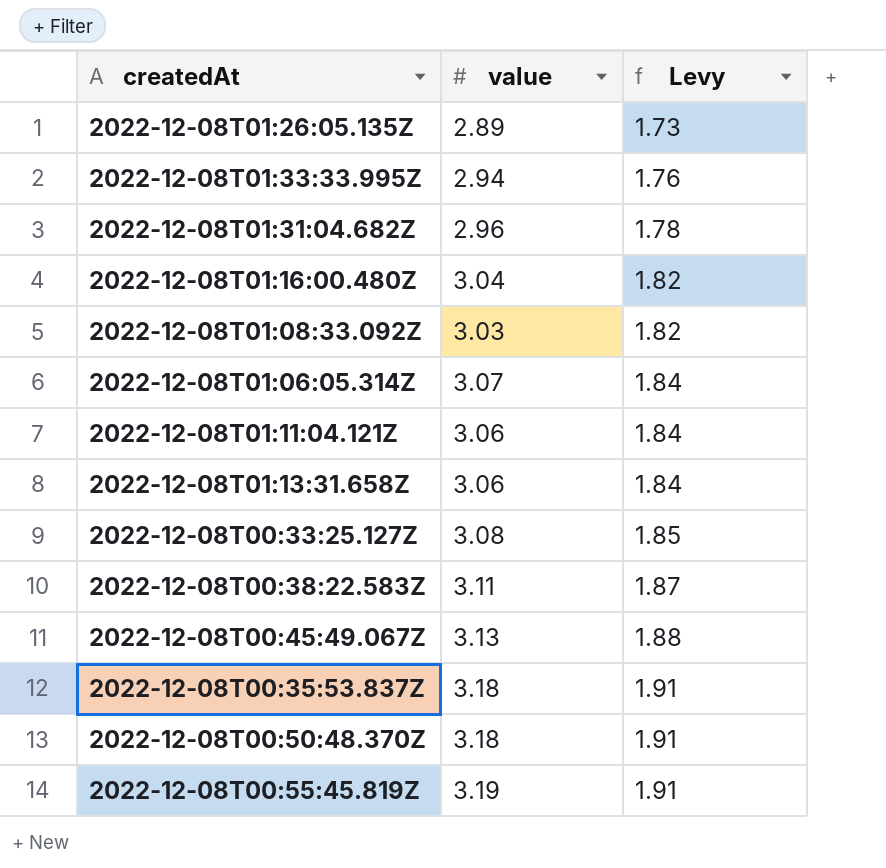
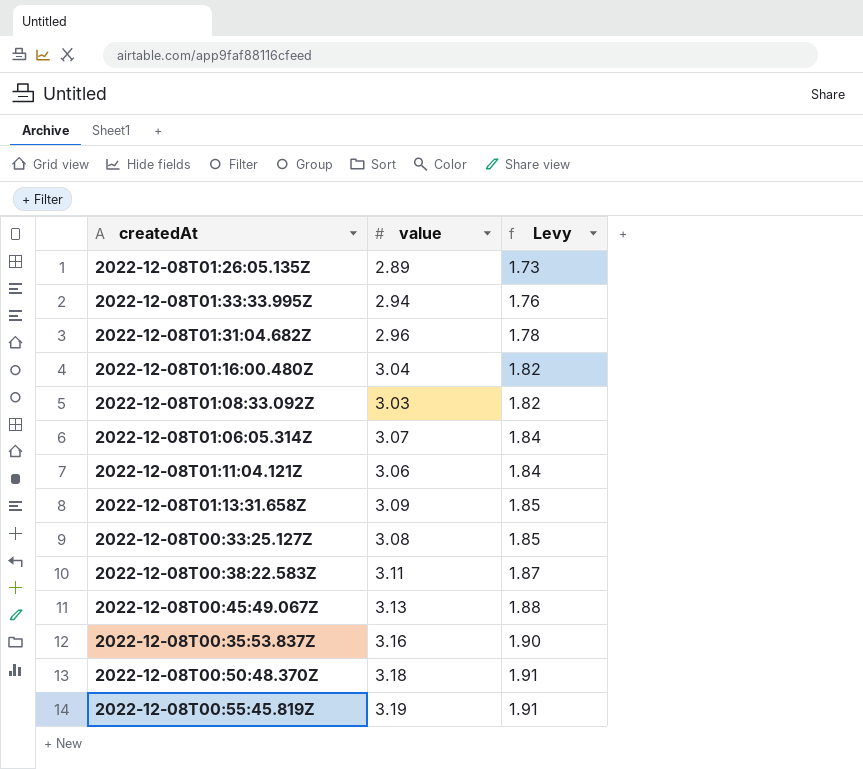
2022-12-08T01:13:31.658Z | value: 3.06 -> 3.09
2022-12-08T01:13:31.658Z | Levy: 1.84 -> 1.85
2022-12-08T00:35:53.837Z | value: 3.18 -> 3.16
2022-12-08T00:35:53.837Z | Levy: 1.91 -> 1.90

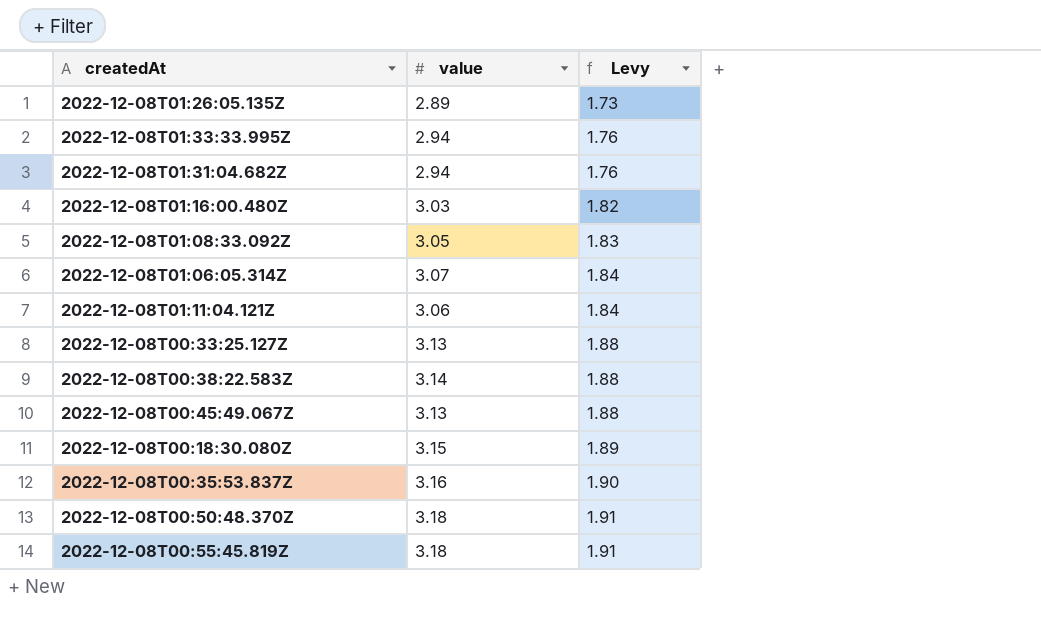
row 2022-12-08T01:13:31.658Z: 3.09 | 1.85 -> none
2022-12-08T01:31:04.682Z | value: 2.96 -> 2.94
2022-12-08T01:31:04.682Z | Levy: 1.78 -> 1.76
2022-12-08T01:16:00.480Z | value: 3.04 -> 3.03
2022-12-08T01:08:33.092Z | value: 3.03 -> 3.05
2022-12-08T01:08:33.092Z | Levy: 1.82 -> 1.83
2022-12-08T00:33:25.127Z | value: 3.08 -> 3.13
2022-12-08T00:33:25.127Z | Levy: 1.85 -> 1.88
2022-12-08T00:38:22.583Z | value: 3.11 -> 3.14
2022-12-08T00:38:22.583Z | Levy: 1.87 -> 1.88
row 2022-12-08T00:18:30.080Z: none -> 3.15 | 1.89
2022-12-08T00:55:45.819Z | value: 3.19 -> 3.18

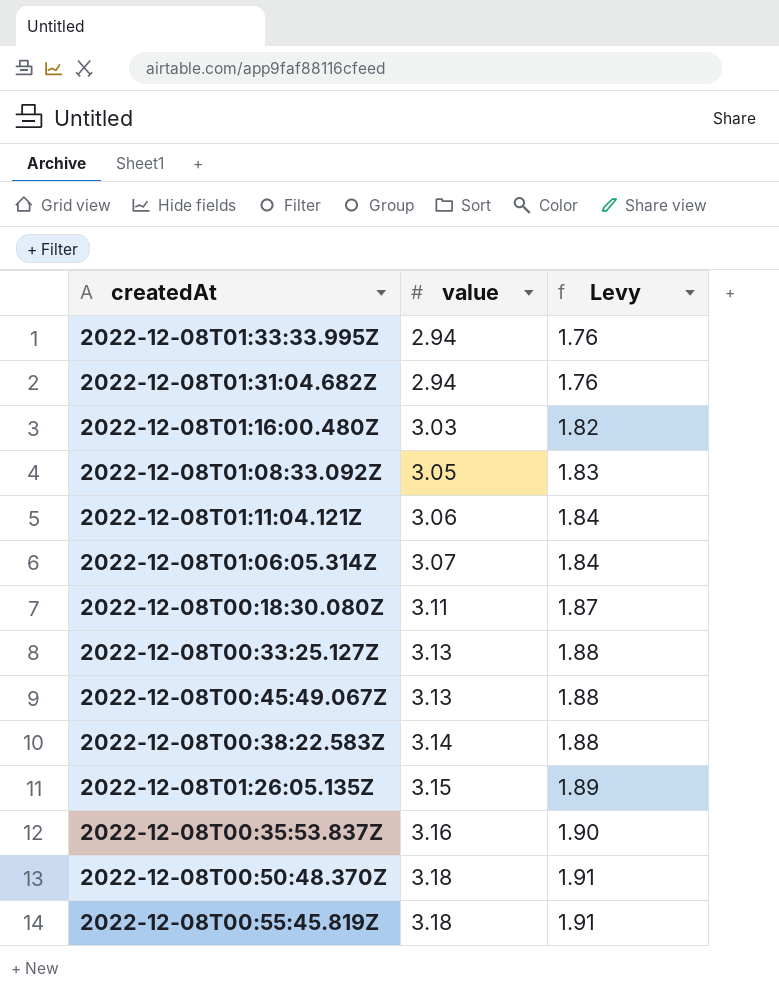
row order: Levy ascending -> value ascending
2022-12-08T00:18:30.080Z | value: 3.15 -> 3.11
2022-12-08T00:18:30.080Z | Levy: 1.89 -> 1.87
2022-12-08T01:26:05.135Z | value: 2.89 -> 3.15
2022-12-08T01:26:05.135Z | Levy: 1.73 -> 1.89

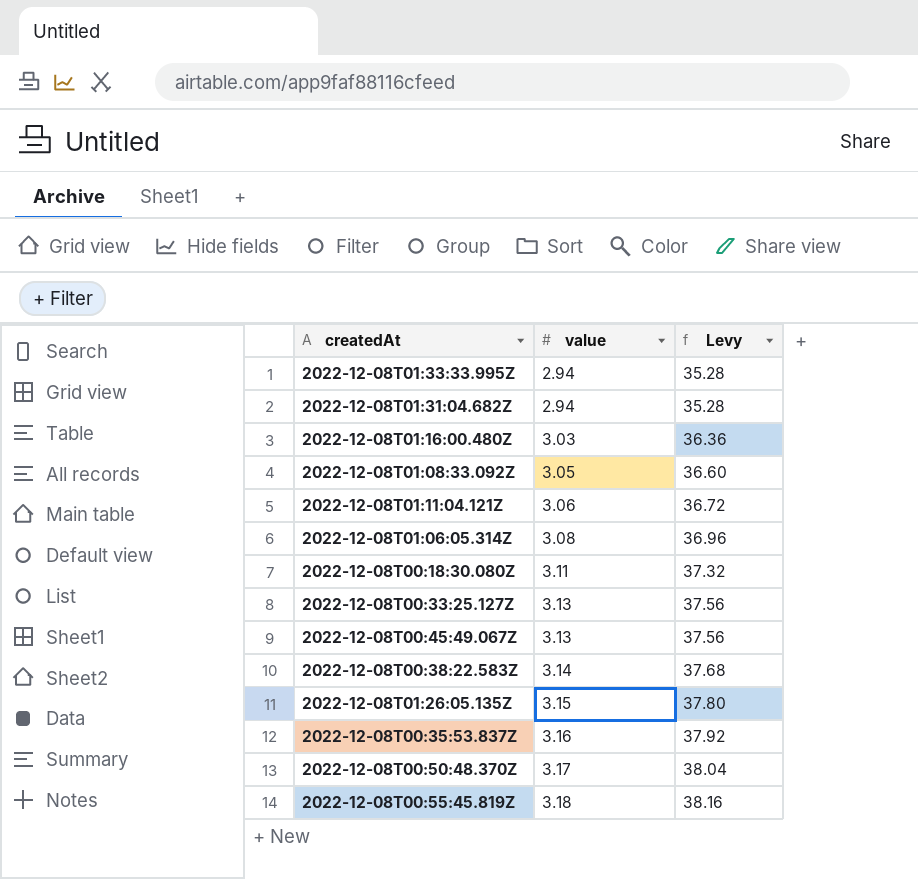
column Levy | formula: [value] * 0.6 -> [value] * 12
2022-12-08T01:06:05.314Z | value: 3.07 -> 3.08
2022-12-08T00:50:48.370Z | value: 3.18 -> 3.17

